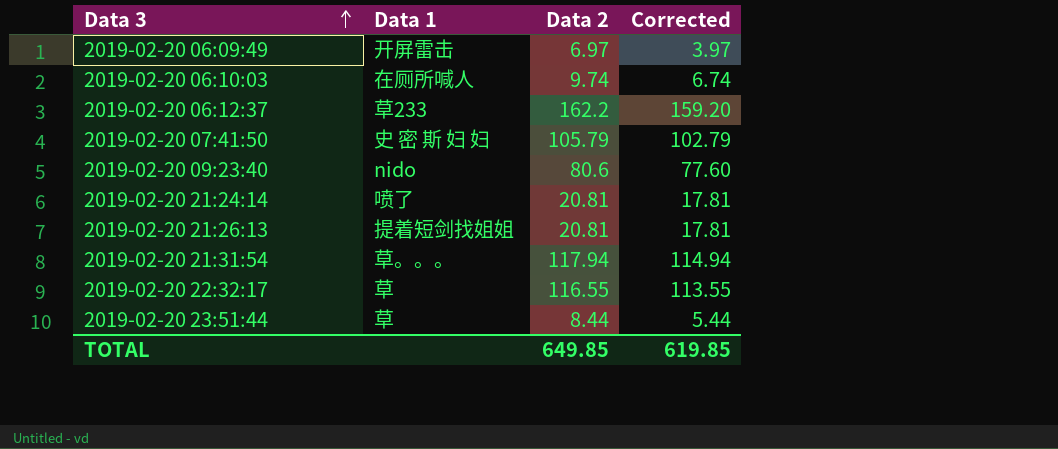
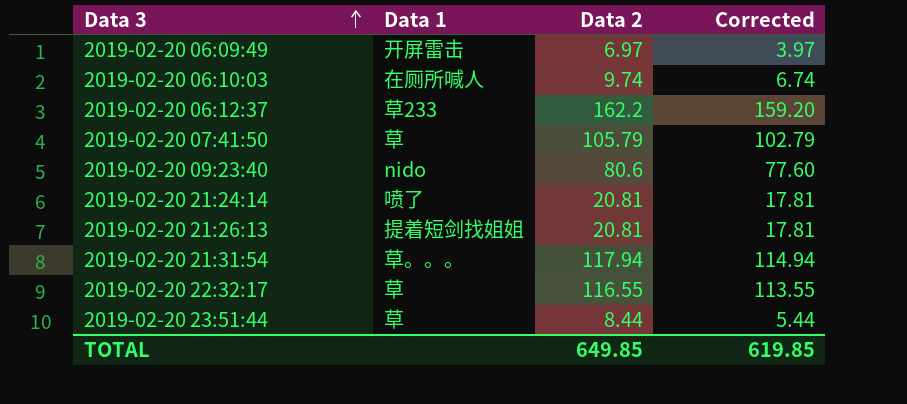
2019-02-20 07:41:50 | Data 1: 史 密 斯 妇 妇 -> 草

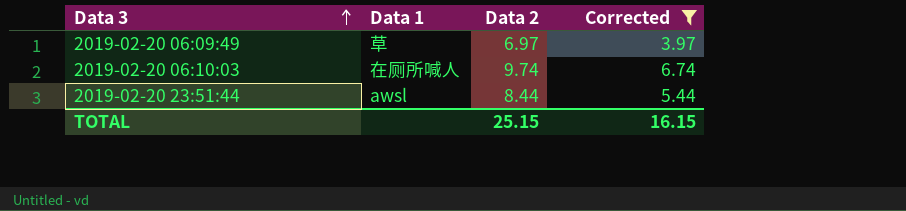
filter: none -> Corrected <= 6.74
2019-02-20 06:09:49 | Data 1: 开屏雷击 -> 草
2019-02-20 23:51:44 | Data 1: 草 -> awsl
TOTAL | Data 2: 649.85 -> 25.15
TOTAL | Corrected: 619.85 -> 16.15

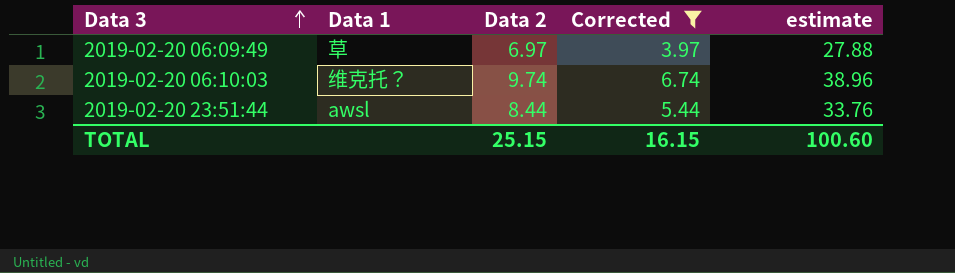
column estimate | formula: none -> [Data 2] * 4
2019-02-20 06:10:03 | Data 1: 在厕所喊人 -> 维克托？

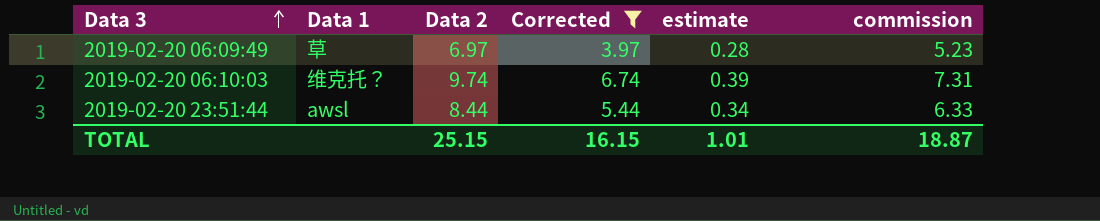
column estimate | formula: [Data 2] * 4 -> [Data 2] * 0.04
column commission | formula: none -> [Data 2] * 0.75
TOTAL | estimate: 100.60 -> 1.01

